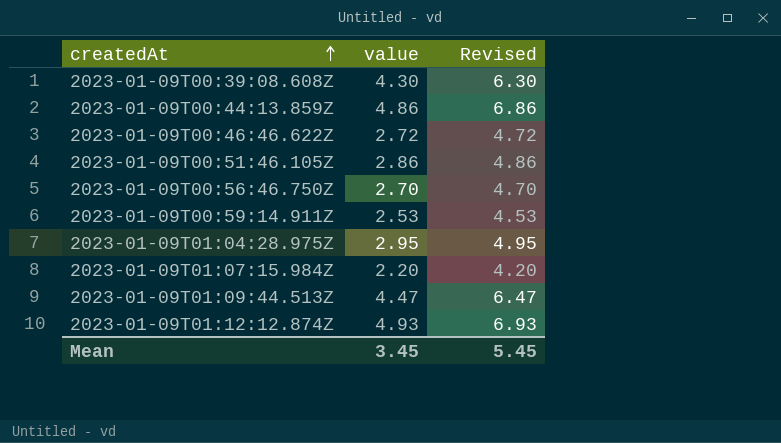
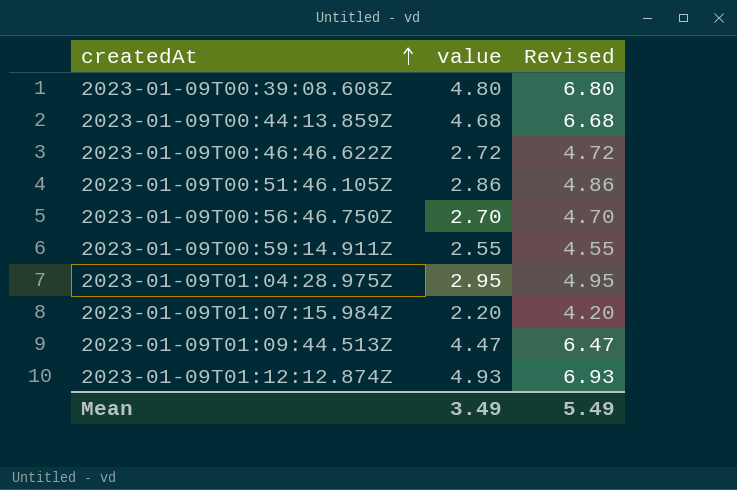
2023-01-09T00:39:08.608Z | value: 4.30 -> 4.80
2023-01-09T00:39:08.608Z | Revised: 6.30 -> 6.80
2023-01-09T00:44:13.859Z | value: 4.86 -> 4.68
2023-01-09T00:44:13.859Z | Revised: 6.86 -> 6.68
2023-01-09T00:59:14.911Z | value: 2.53 -> 2.55
2023-01-09T00:59:14.911Z | Revised: 4.53 -> 4.55
Mean | value: 3.45 -> 3.49
Mean | Revised: 5.45 -> 5.49

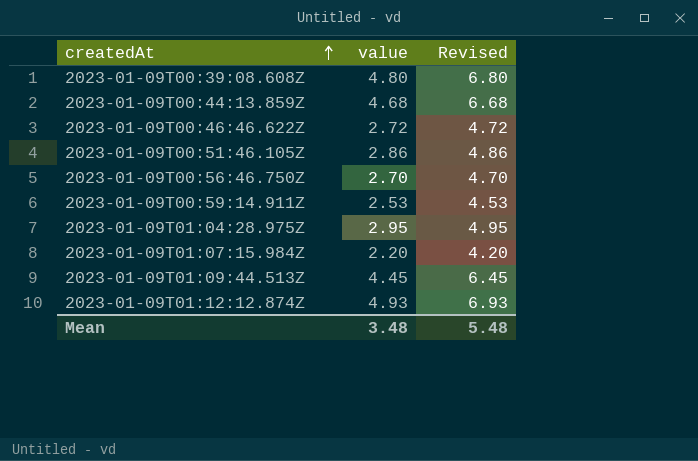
2023-01-09T00:59:14.911Z | value: 2.55 -> 2.53
2023-01-09T00:59:14.911Z | Revised: 4.55 -> 4.53
2023-01-09T01:09:44.513Z | value: 4.47 -> 4.45
2023-01-09T01:09:44.513Z | Revised: 6.47 -> 6.45
Mean | value: 3.49 -> 3.48
Mean | Revised: 5.49 -> 5.48

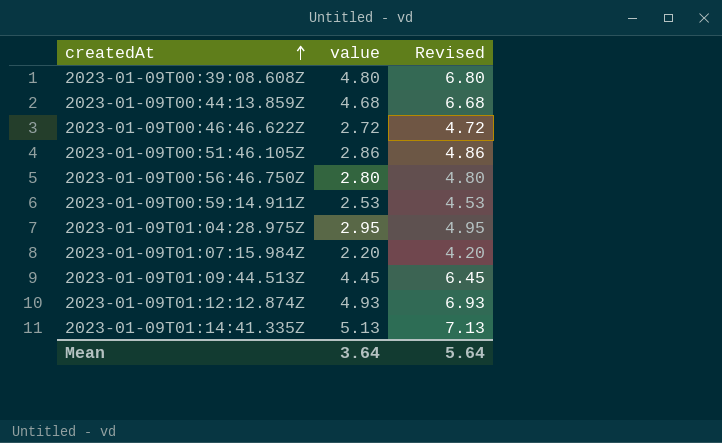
2023-01-09T00:56:46.750Z | value: 2.70 -> 2.80
2023-01-09T00:56:46.750Z | Revised: 4.70 -> 4.80
row 2023-01-09T01:14:41.335Z: none -> 5.13 | 7.13
Mean | value: 3.48 -> 3.64
Mean | Revised: 5.48 -> 5.64

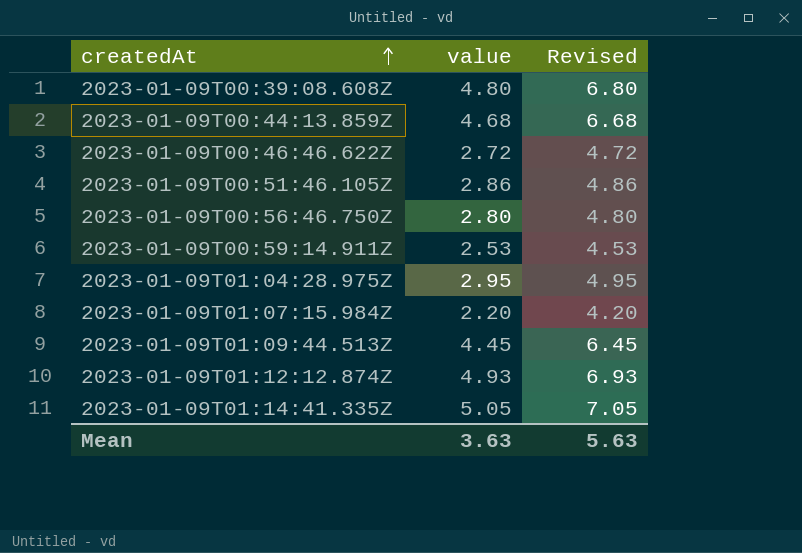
2023-01-09T01:14:41.335Z | value: 5.13 -> 5.05
2023-01-09T01:14:41.335Z | Revised: 7.13 -> 7.05
Mean | value: 3.64 -> 3.63
Mean | Revised: 5.64 -> 5.63

